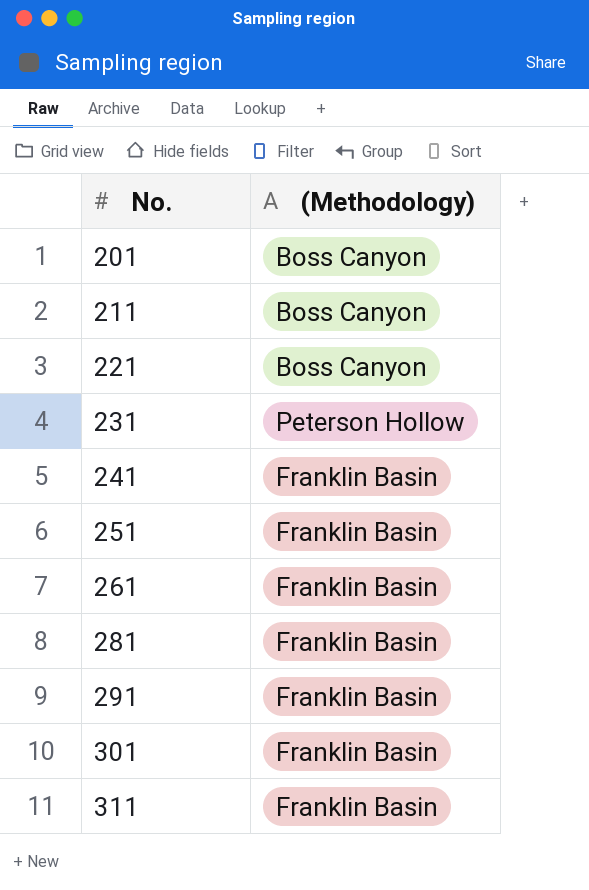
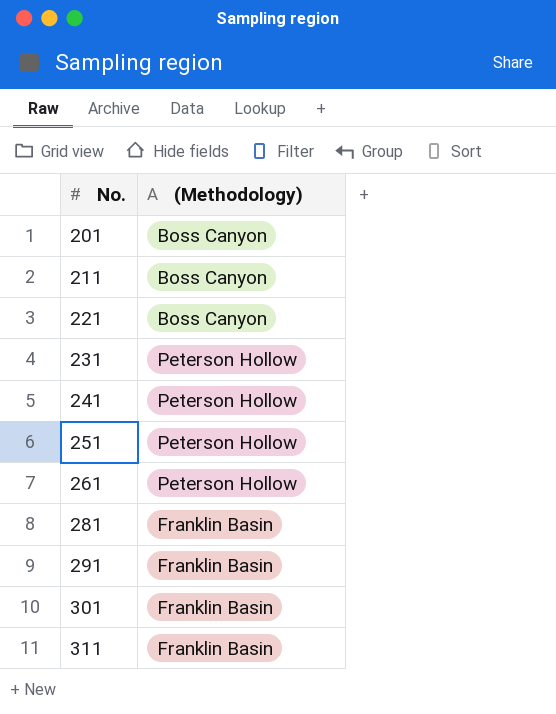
241 | (Methodology): Franklin Basin -> Peterson Hollow
251 | (Methodology): Franklin Basin -> Peterson Hollow
261 | (Methodology): Franklin Basin -> Peterson Hollow

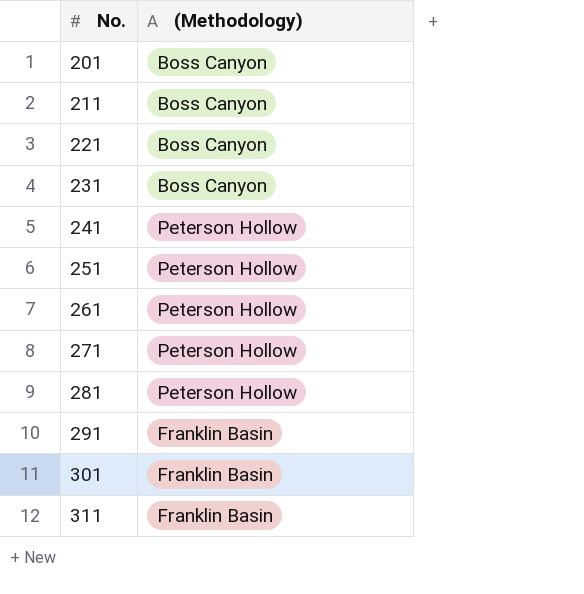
231 | (Methodology): Peterson Hollow -> Boss Canyon
row 271: none -> Peterson Hollow
281 | (Methodology): Franklin Basin -> Peterson Hollow

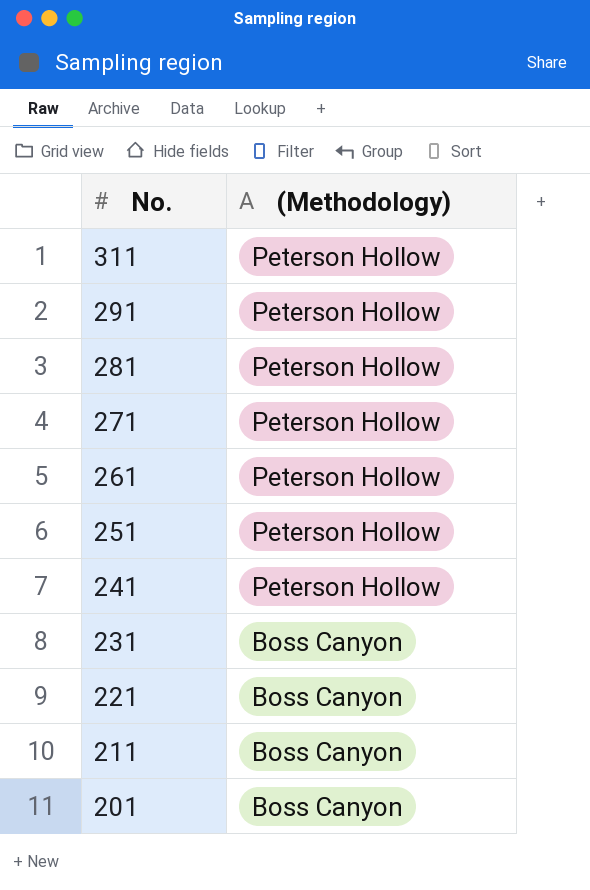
row order: No. ascending -> No. descending
row 301: Franklin Basin -> none
311 | (Methodology): Franklin Basin -> Peterson Hollow
291 | (Methodology): Franklin Basin -> Peterson Hollow

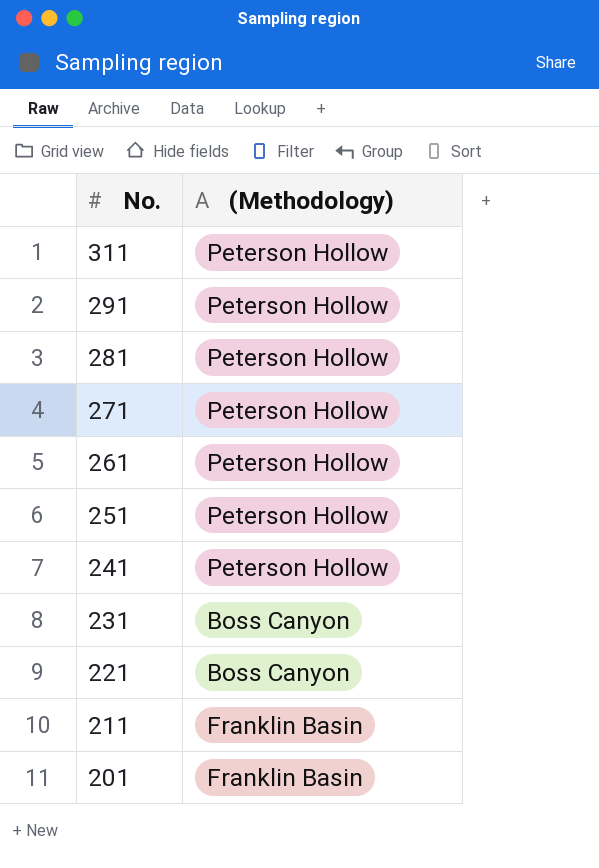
211 | (Methodology): Boss Canyon -> Franklin Basin
201 | (Methodology): Boss Canyon -> Franklin Basin

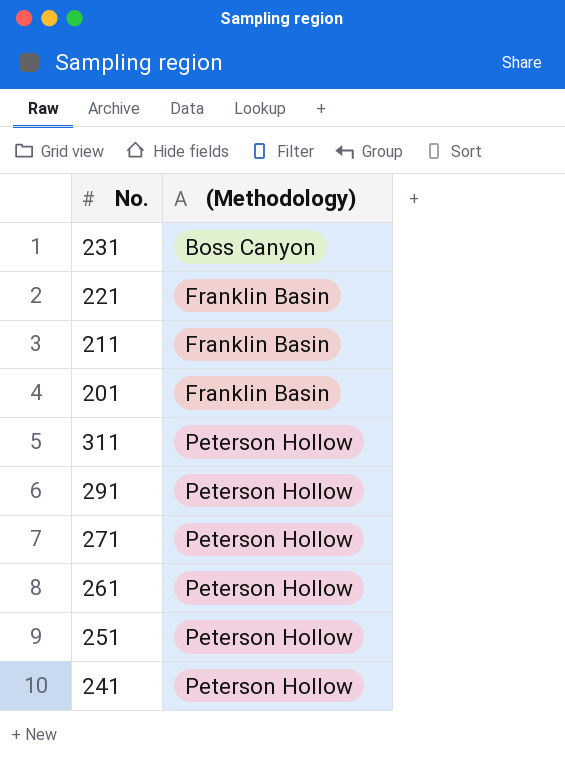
row order: No. descending -> (Methodology) ascending
row 281: Peterson Hollow -> none
221 | (Methodology): Boss Canyon -> Franklin Basin

